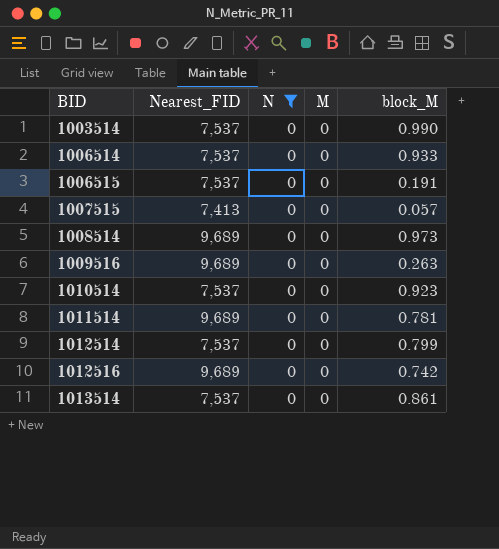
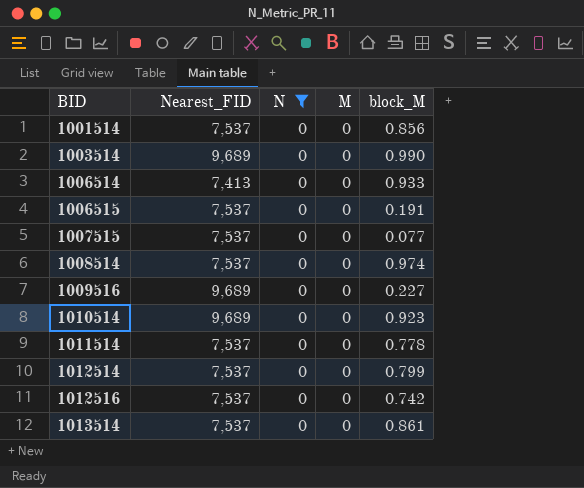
row 1001514: none -> 7,537 | 0 | 0 | 0.856
1003514 | Nearest_FID: 7,537 -> 9,689
1006514 | Nearest_FID: 7,537 -> 7,413
1007515 | Nearest_FID: 7,413 -> 7,537
1007515 | block_M: 0.057 -> 0.077
1008514 | Nearest_FID: 9,689 -> 7,537
1008514 | block_M: 0.973 -> 0.974
1009516 | block_M: 0.263 -> 0.227
1010514 | Nearest_FID: 7,537 -> 9,689
1011514 | Nearest_FID: 9,689 -> 7,537
1011514 | block_M: 0.781 -> 0.778
1012516 | Nearest_FID: 9,689 -> 7,537

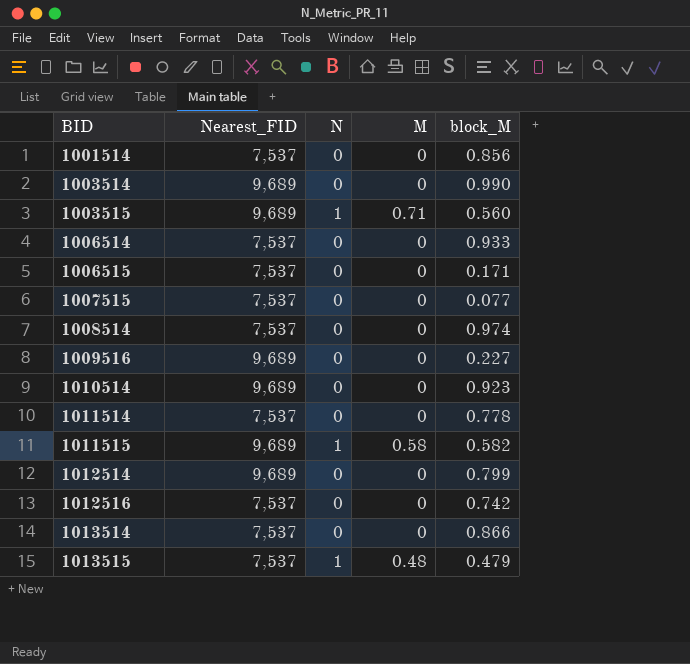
filter: N = 0 -> none
1006514 | Nearest_FID: 7,413 -> 7,537
1006515 | block_M: 0.191 -> 0.171
1012514 | Nearest_FID: 7,537 -> 9,689
1013514 | block_M: 0.861 -> 0.866

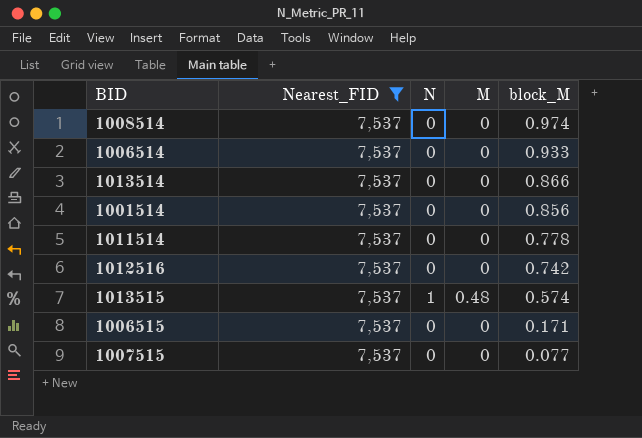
filter: none -> Nearest_FID = 7,537
row order: BID ascending -> block_M descending
1013515 | block_M: 0.479 -> 0.574

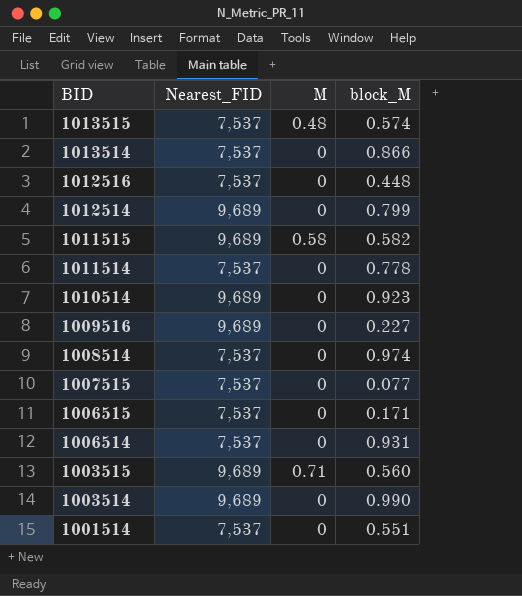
filter: Nearest_FID = 7,537 -> none
row order: block_M descending -> BID descending
column N | position: 3 -> none
1012516 | block_M: 0.742 -> 0.448
1006514 | block_M: 0.933 -> 0.931
1001514 | block_M: 0.856 -> 0.551

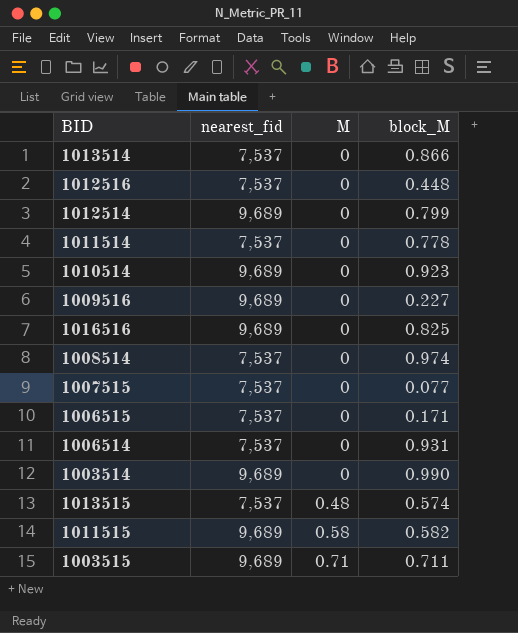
row order: BID descending -> M ascending
column name: Nearest_FID -> nearest_fid
row 1001514: 7,537 | 0 | 0.551 -> none
row 1016516: none -> 9,689 | 0 | 0.825
1003515 | block_M: 0.560 -> 0.711

